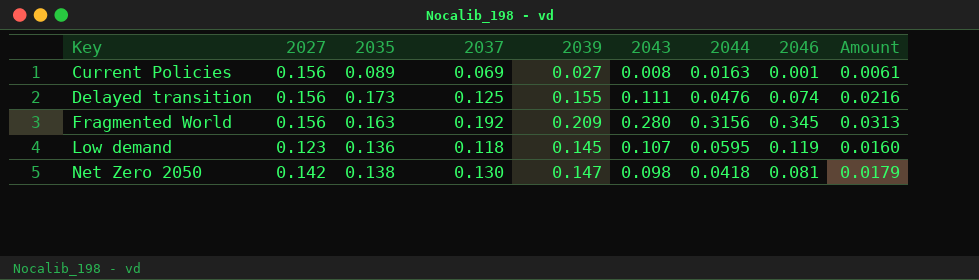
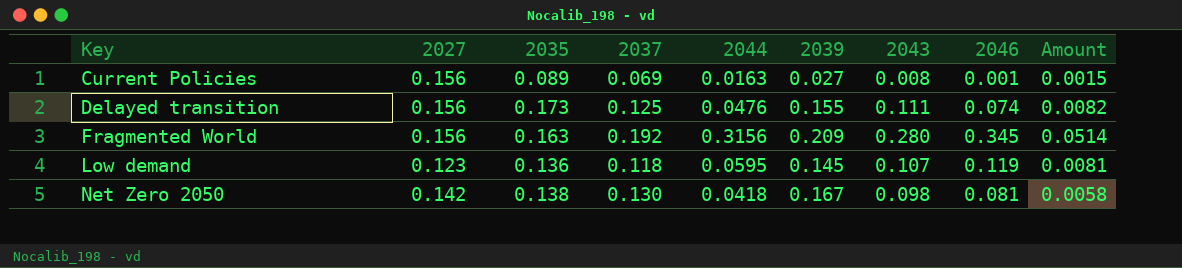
column 2044 | position: 7 -> 5
column Amount | formula: [2035] * [2037] -> [2035] * [2044]
Net Zero 2050 | 2039: 0.147 -> 0.167

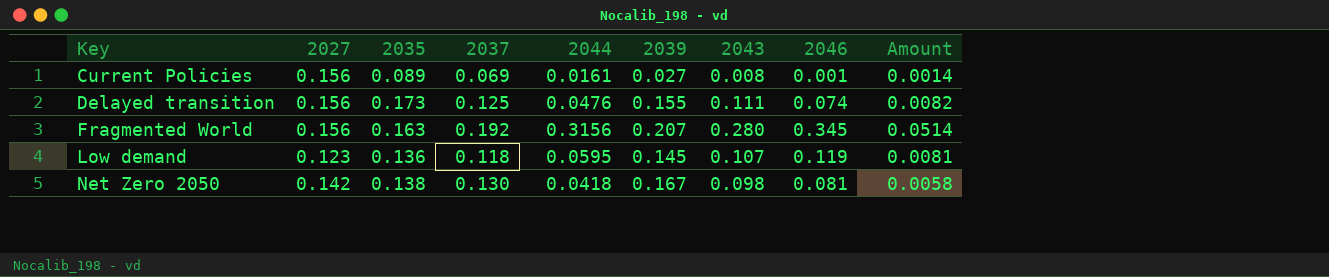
Current Policies | 2044: 0.0163 -> 0.0161
Current Policies | Amount: 0.0015 -> 0.0014
Fragmented World | 2039: 0.209 -> 0.207

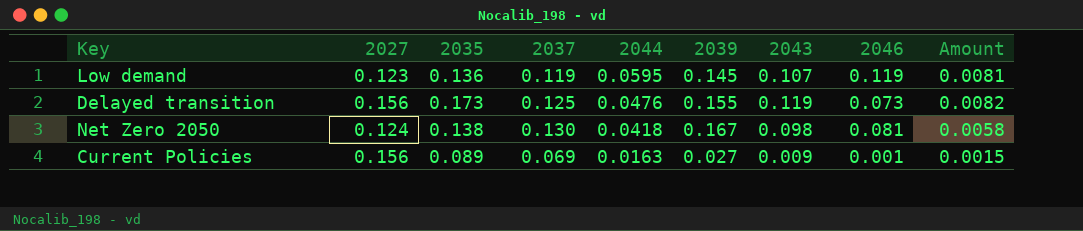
row order: Key ascending -> 2044 descending
row Fragmented World: 0.156 | 0.163 | 0.192 | 0.3156 | 0.207 | 0.280 | 0.345 | 0.0514 -> none
Low demand | 2037: 0.118 -> 0.119
Delayed transition | 2043: 0.111 -> 0.119
Delayed transition | 2046: 0.074 -> 0.073
Net Zero 2050 | 2027: 0.142 -> 0.124
Current Policies | 2044: 0.0161 -> 0.0163
Current Policies | 2043: 0.008 -> 0.009
Current Policies | Amount: 0.0014 -> 0.0015

